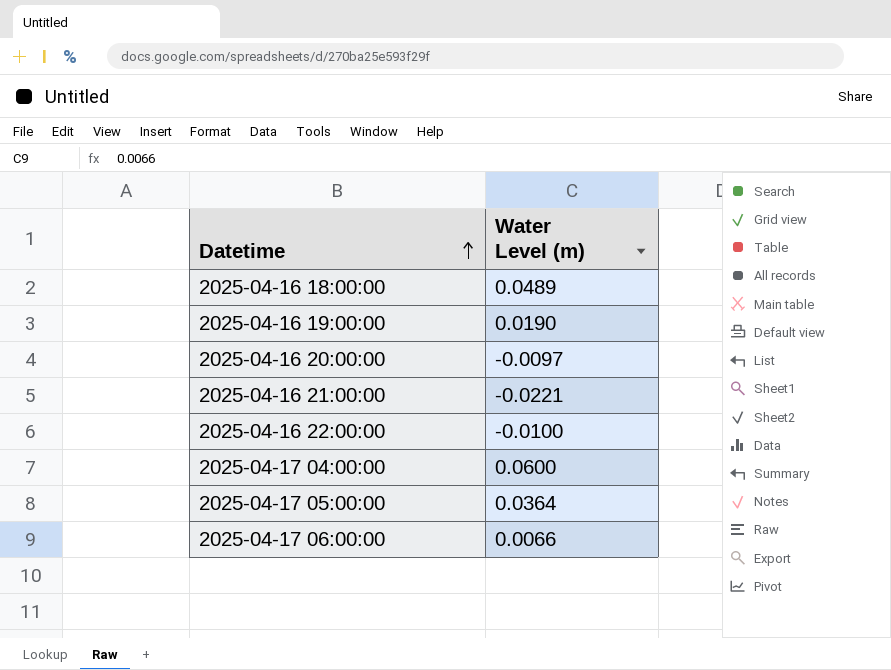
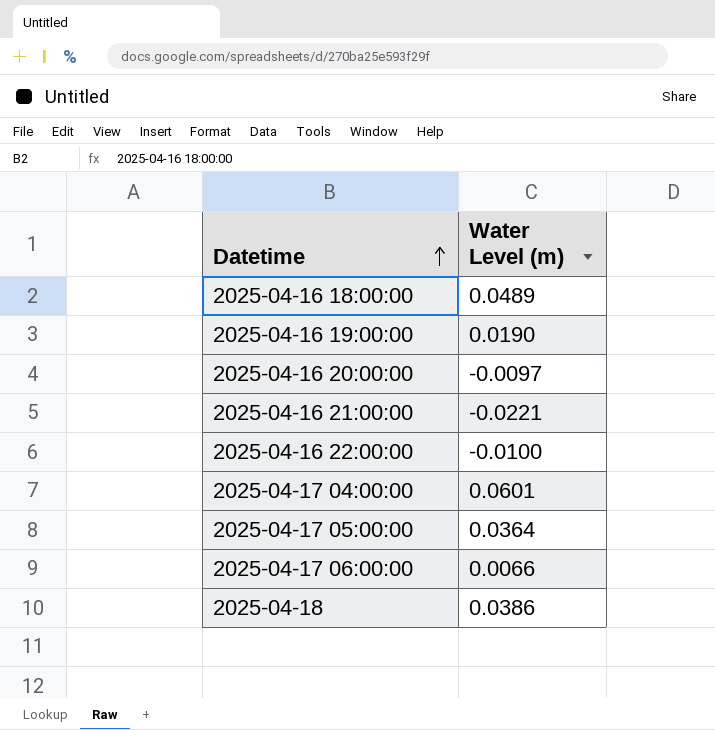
2025-04-17 04:00:00 | Water Level (m): 0.0600 -> 0.0601
row 2025-04-18: none -> 0.0386

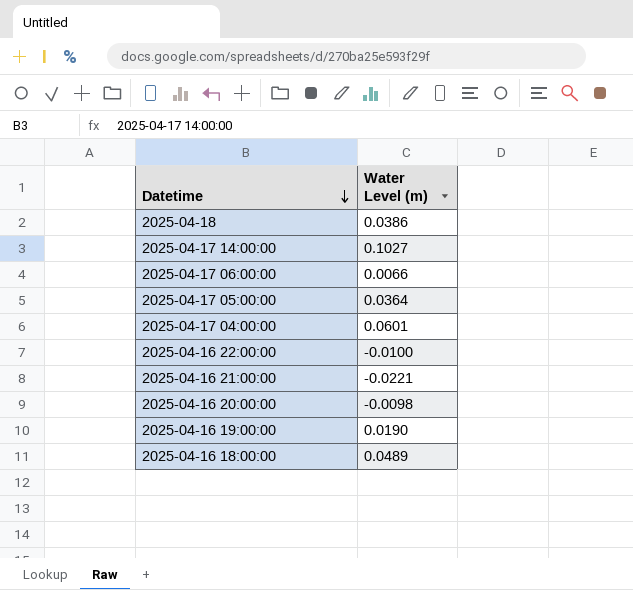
row order: Datetime ascending -> Datetime descending
row 2025-04-17 14:00:00: none -> 0.1027
2025-04-16 20:00:00 | Water Level (m): -0.0097 -> -0.0098

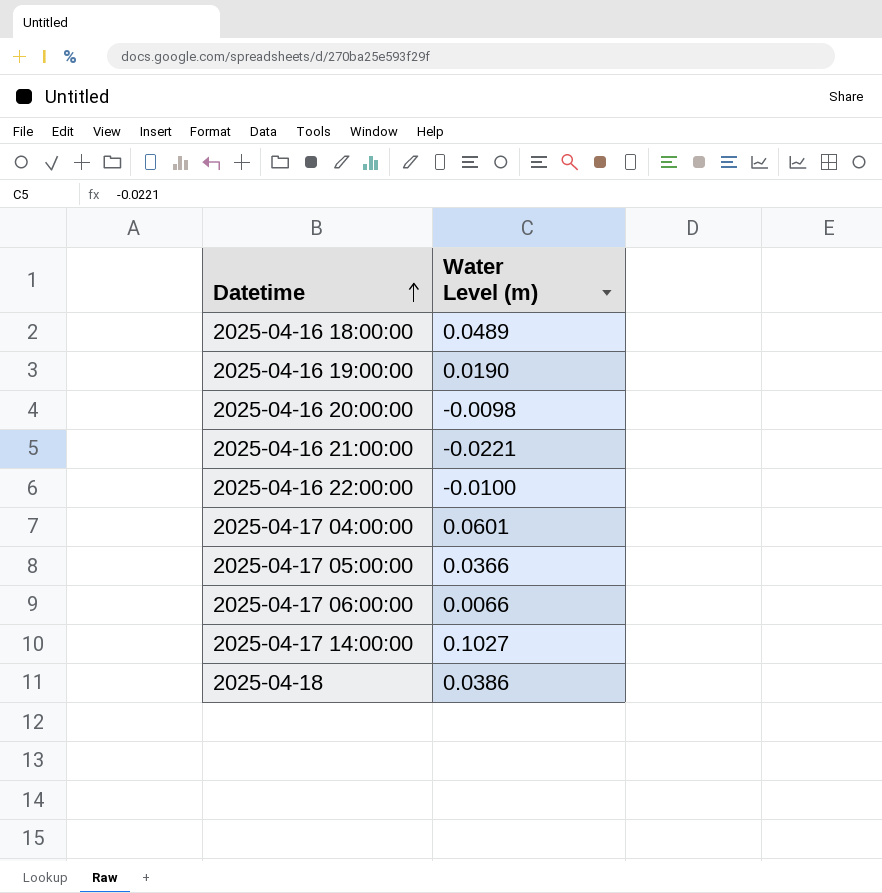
row order: Datetime descending -> Datetime ascending
2025-04-17 05:00:00 | Water Level (m): 0.0364 -> 0.0366

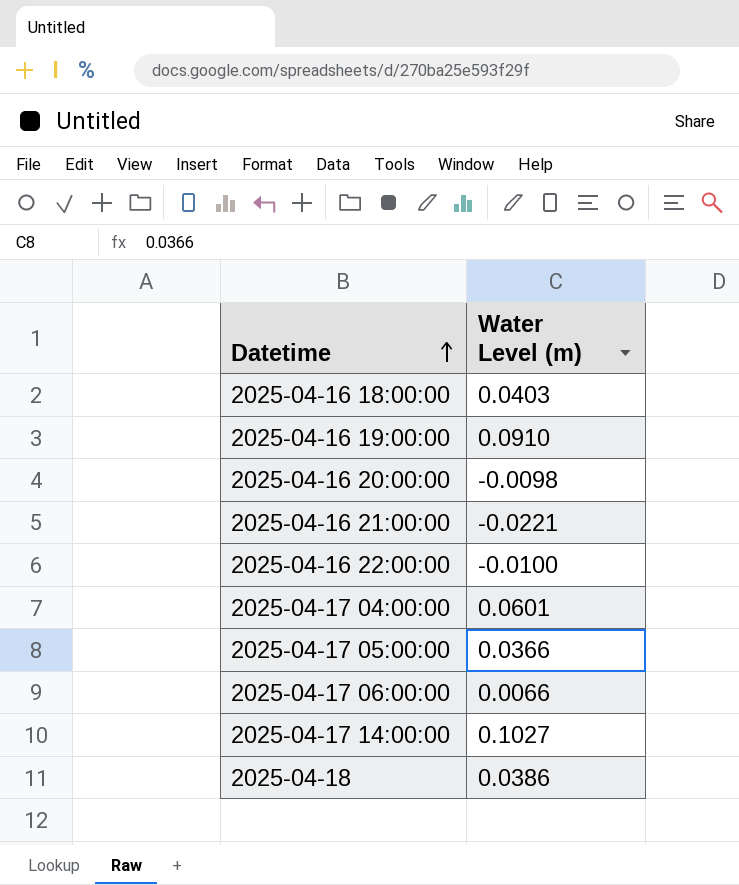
2025-04-16 18:00:00 | Water Level (m): 0.0489 -> 0.0403
2025-04-16 19:00:00 | Water Level (m): 0.0190 -> 0.0910

